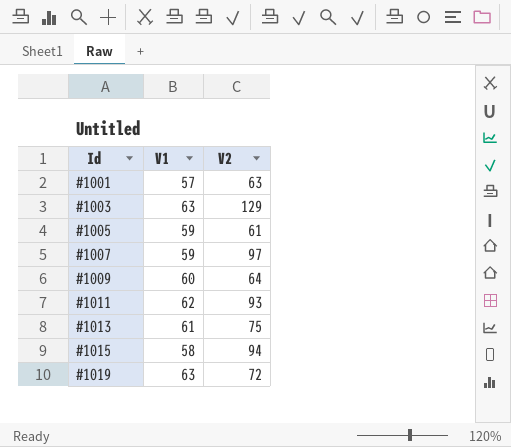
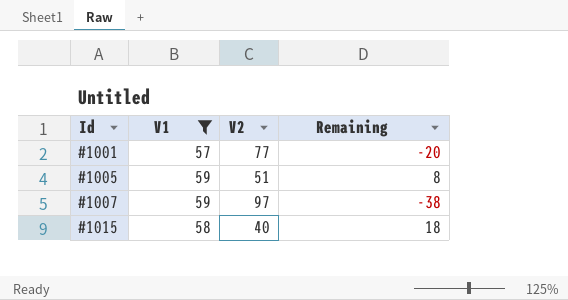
filter: none -> V1 <= 59
column Remaining | formula: none -> [V1] - [V2]
#1001 | V2: 63 -> 77
#1005 | V2: 61 -> 51
#1015 | V2: 94 -> 40

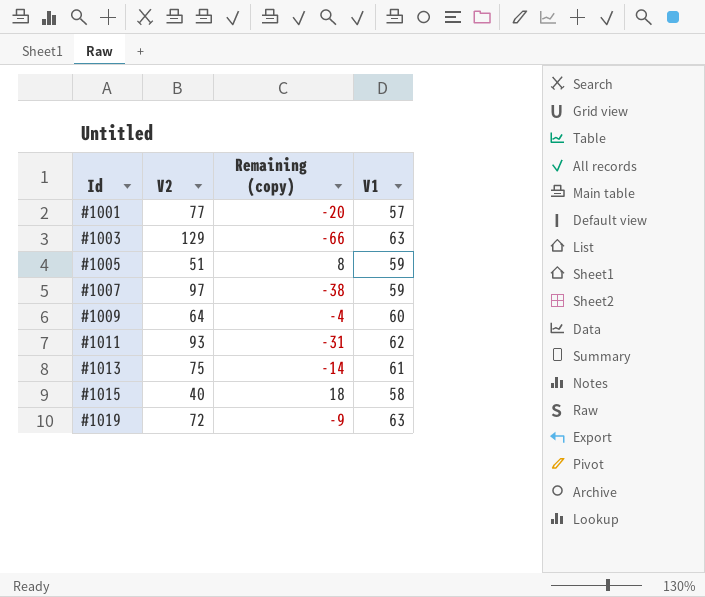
filter: V1 <= 59 -> none
column name: Remaining -> Remaining (copy)
column V1 | position: 2 -> 4

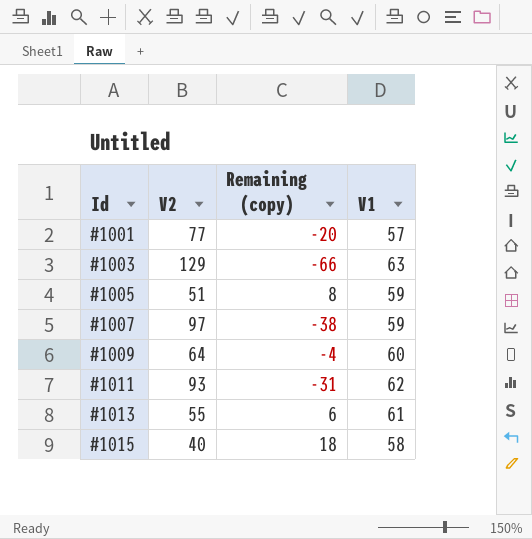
row #1019: 72 | -9 | 63 -> none
#1013 | V2: 75 -> 55
#1013 | Remaining (copy): -14 -> 6

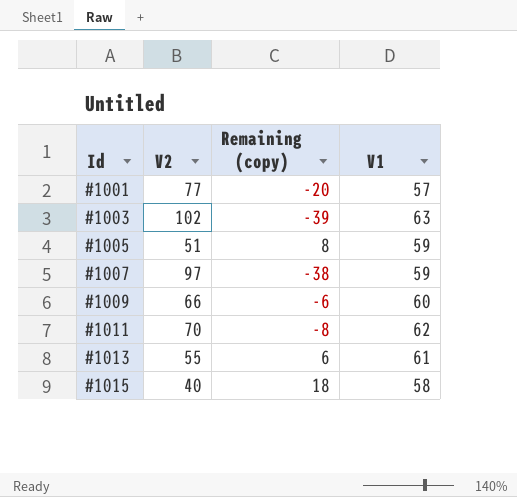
#1003 | V2: 129 -> 102
#1003 | Remaining (copy): -66 -> -39
#1009 | V2: 64 -> 66
#1009 | Remaining (copy): -4 -> -6
#1011 | V2: 93 -> 70
#1011 | Remaining (copy): -31 -> -8

